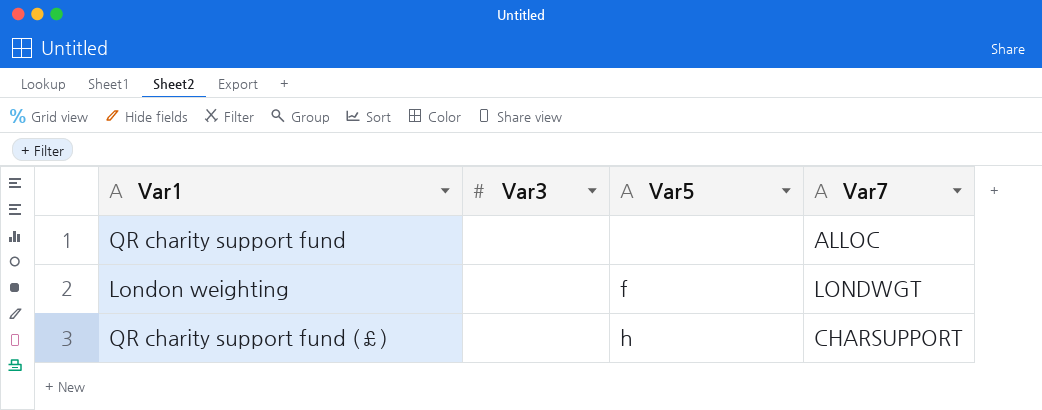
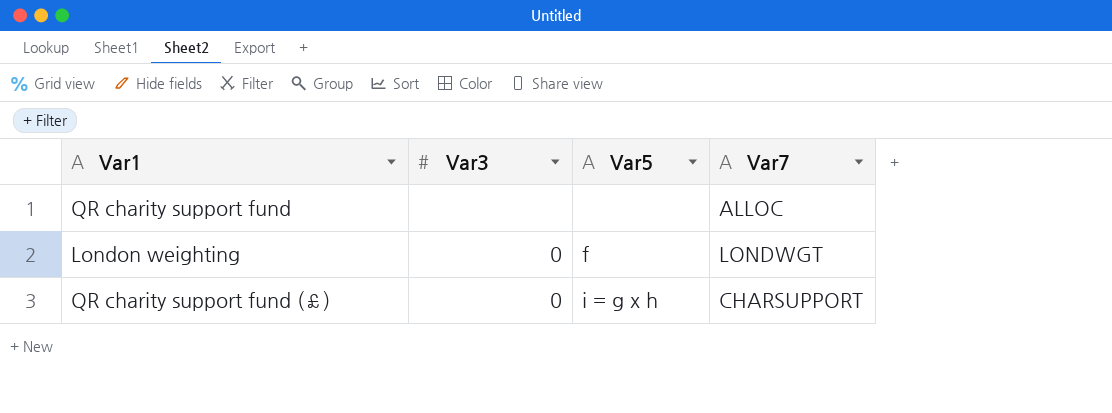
London weighting | Var3: none -> 0
QR charity support fund (£) | Var3: none -> 0
QR charity support fund (£) | Var5: h -> i = g x h

